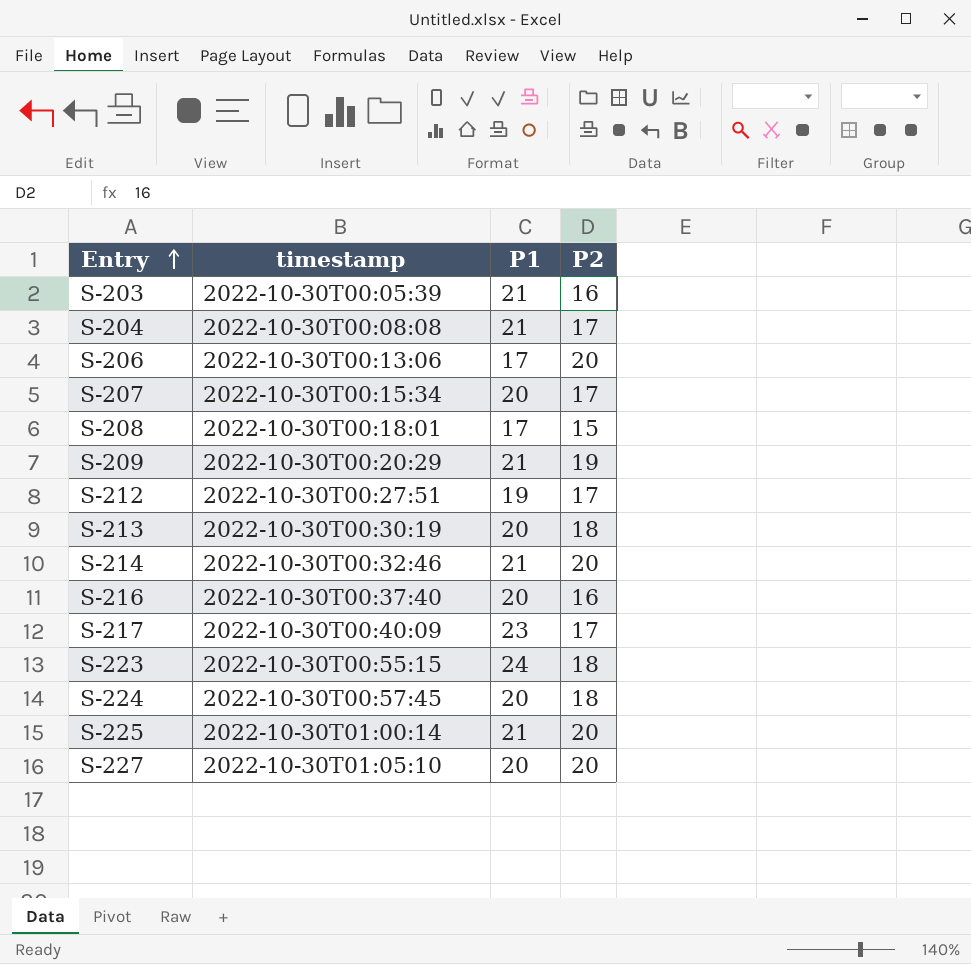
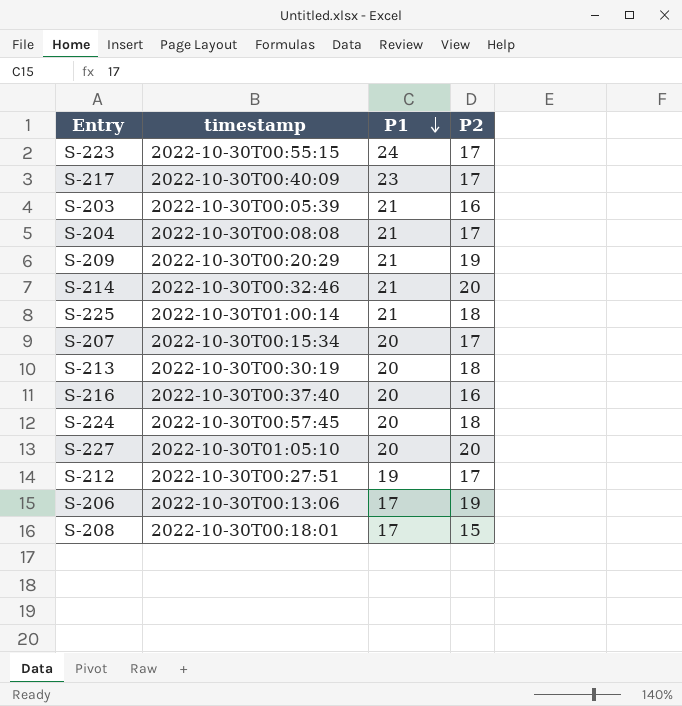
row order: Entry ascending -> P1 descending
S-223 | P2: 18 -> 17
S-225 | P2: 20 -> 18
S-206 | P2: 20 -> 19

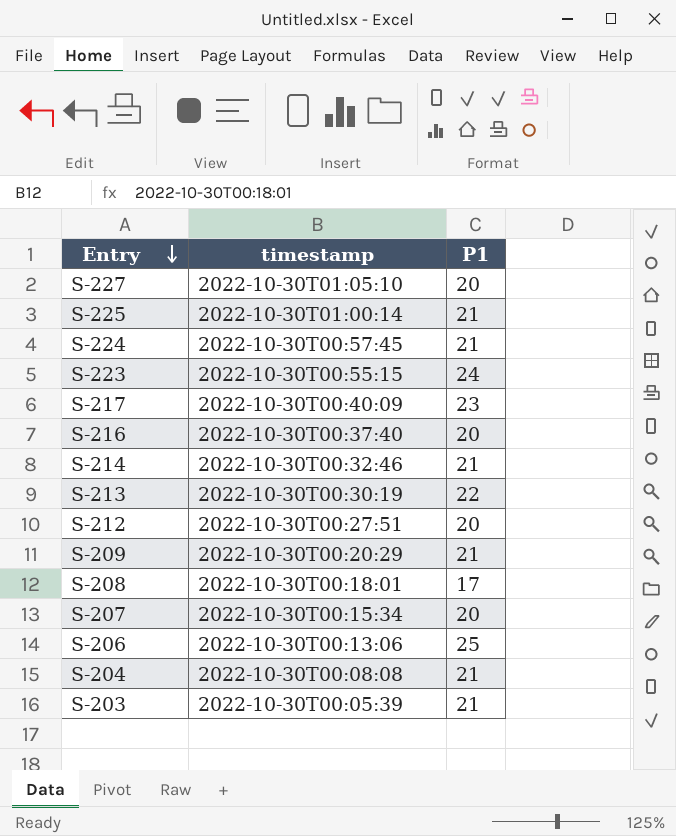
row order: P1 descending -> Entry descending
column P2 | position: 4 -> none
S-224 | P1: 20 -> 21
S-213 | P1: 20 -> 22
S-212 | P1: 19 -> 20
S-206 | P1: 17 -> 25

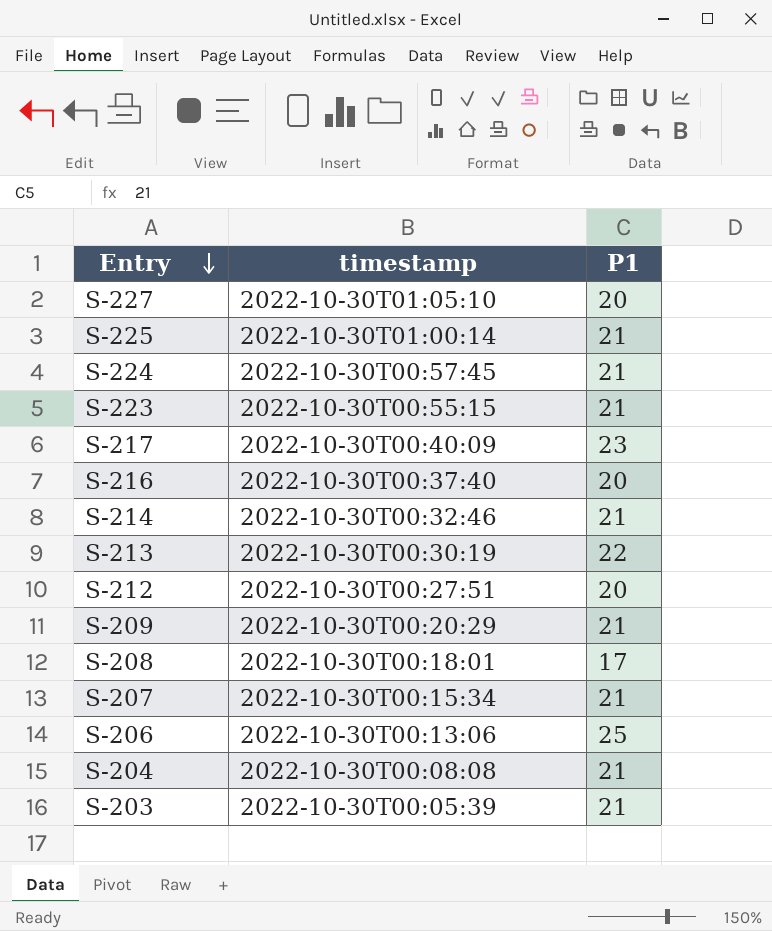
S-223 | P1: 24 -> 21
S-207 | P1: 20 -> 21

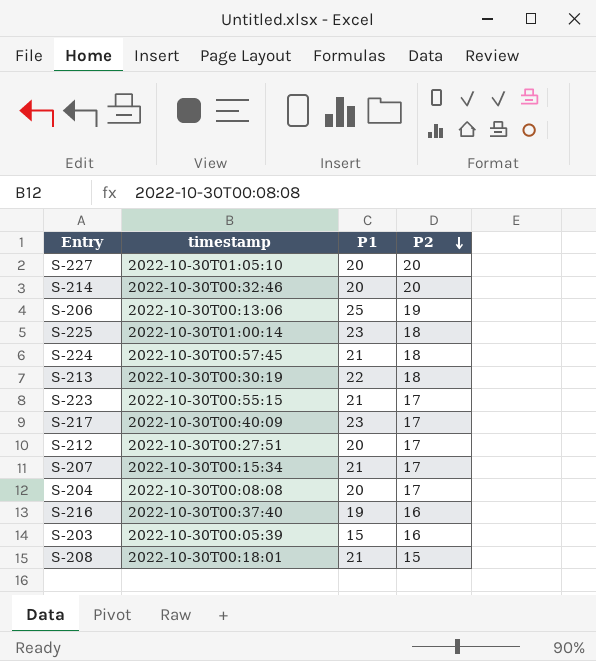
row order: Entry descending -> P2 descending
column P2 | position: none -> 4
row S-209: 2022-10-30T00:20:29 | 21 -> none
S-214 | P1: 21 -> 20
S-225 | P1: 21 -> 23
S-204 | P1: 21 -> 20
S-216 | P1: 20 -> 19
S-203 | P1: 21 -> 15
S-208 | P1: 17 -> 21

